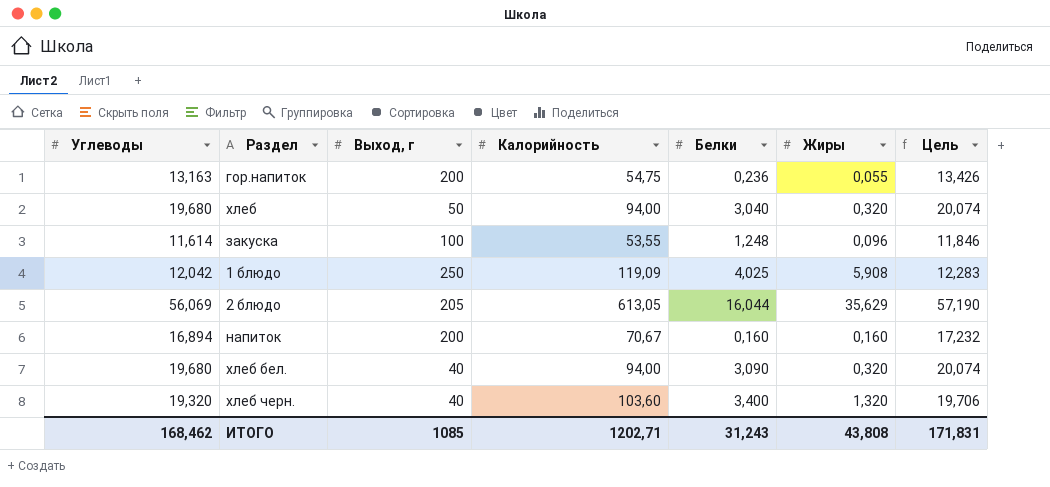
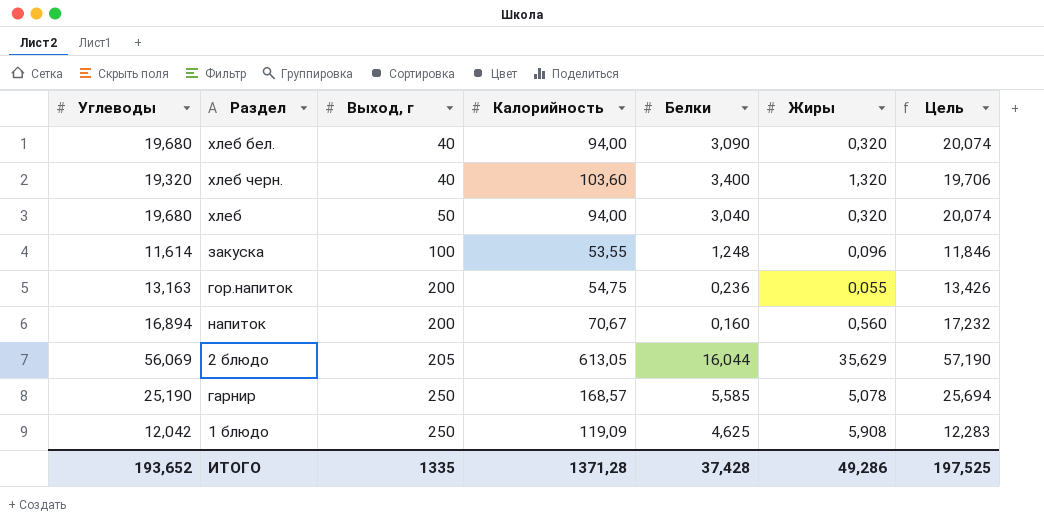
row order: none -> Выход, г ascending
напиток | Жиры: 0,160 -> 0,560
row гарнир: none -> 25,190 | 250 | 168,57 | 5,585 | 5,078 | 25,694
1 блюдо | Белки: 4,025 -> 4,625
ИТОГО | Углеводы: 168,462 -> 193,652
ИТОГО | Выход, г: 1085 -> 1335
ИТОГО | Калорийность: 1202,71 -> 1371,28
ИТОГО | Белки: 31,243 -> 37,428
ИТОГО | Жиры: 43,808 -> 49,286
ИТОГО | Цель: 171,831 -> 197,525

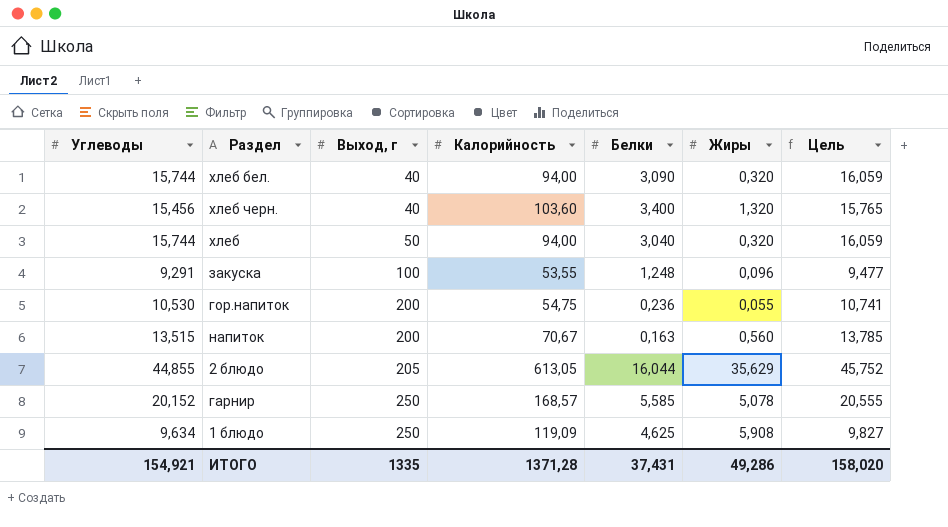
хлеб бел. | Углеводы: 19,680 -> 15,744
хлеб бел. | Цель: 20,074 -> 16,059
хлеб черн. | Углеводы: 19,320 -> 15,456
хлеб черн. | Цель: 19,706 -> 15,765
хлеб | Углеводы: 19,680 -> 15,744
хлеб | Цель: 20,074 -> 16,059
закуска | Углеводы: 11,614 -> 9,291
закуска | Цель: 11,846 -> 9,477
гор.напиток | Углеводы: 13,163 -> 10,530
гор.напиток | Цель: 13,426 -> 10,741
напиток | Углеводы: 16,894 -> 13,515
напиток | Белки: 0,160 -> 0,163
напиток | Цель: 17,232 -> 13,785
2 блюдо | Углеводы: 56,069 -> 44,855
2 блюдо | Цель: 57,190 -> 45,752
гарнир | Углеводы: 25,190 -> 20,152
гарнир | Цель: 25,694 -> 20,555
1 блюдо | Углеводы: 12,042 -> 9,634
1 блюдо | Цель: 12,283 -> 9,827
ИТОГО | Углеводы: 193,652 -> 154,921
ИТОГО | Белки: 37,428 -> 37,431
ИТОГО | Цель: 197,525 -> 158,020

